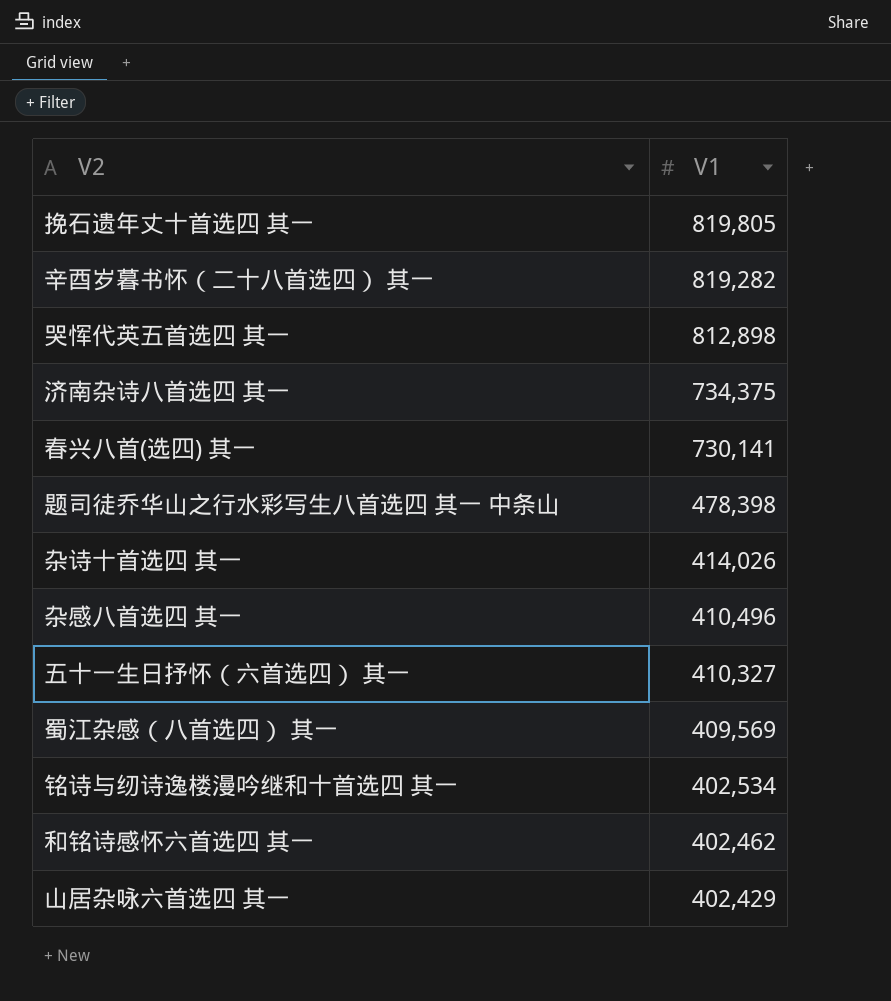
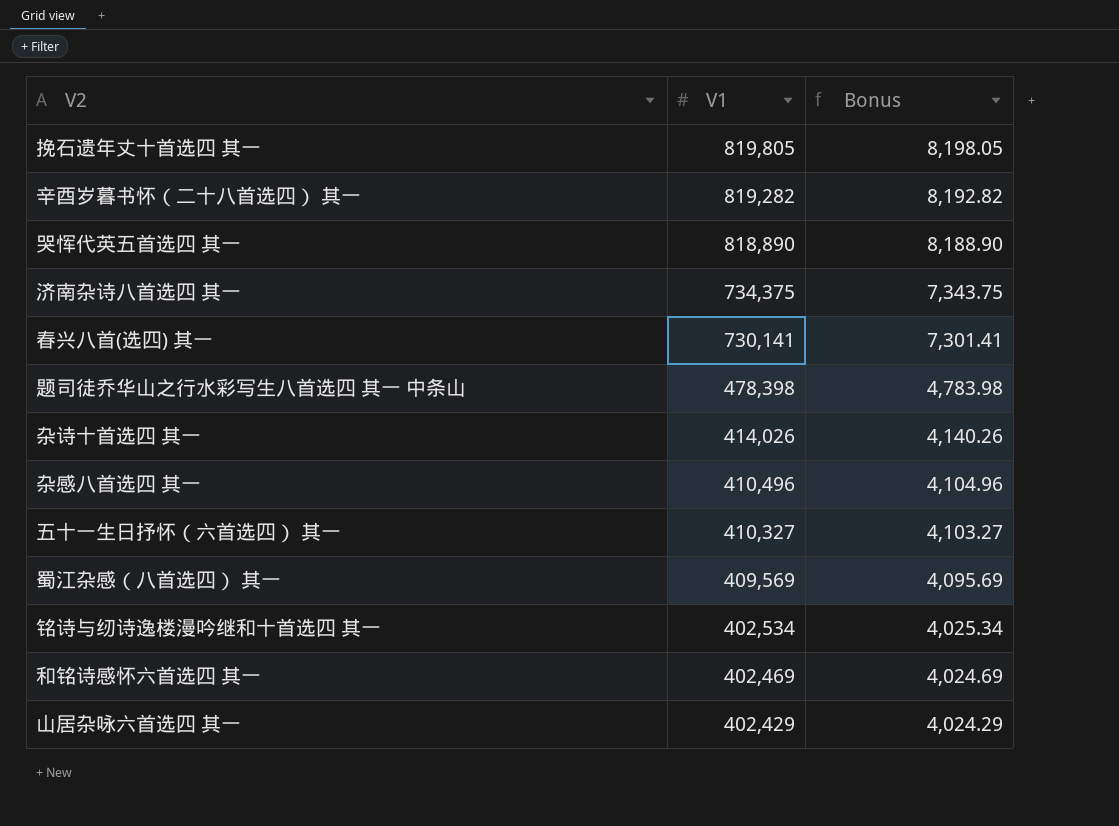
column Bonus | formula: none -> [V1] * 0.01
哭恽代英五首选四 其一 | V1: 812,898 -> 818,890
和铭诗感怀六首选四 其一 | V1: 402,462 -> 402,469

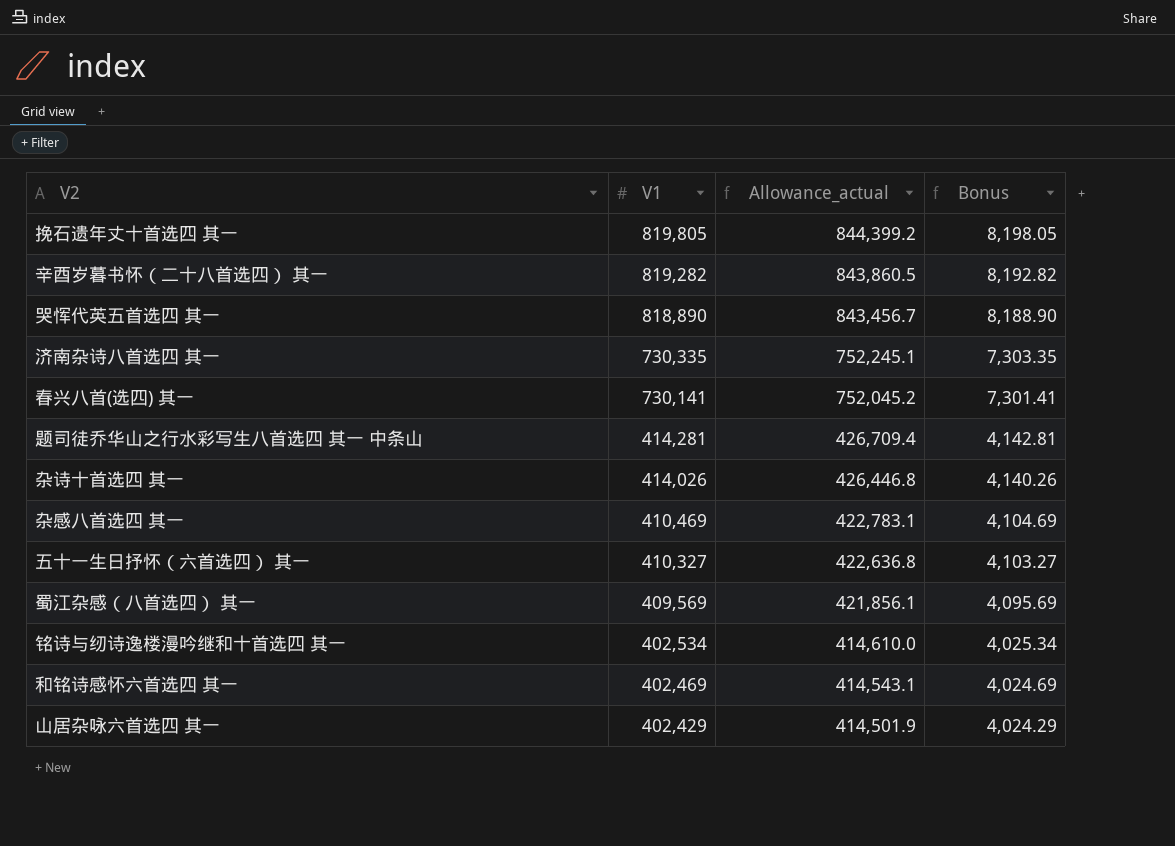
column Allowance_actual | formula: none -> [V1] * 1.03
济南杂诗八首选四 其一 | V1: 734,375 -> 730,335
济南杂诗八首选四 其一 | Bonus: 7,343.75 -> 7,303.35
题司徒乔华山之行水彩写生八首选四 其一 中条山 | V1: 478,398 -> 414,281
题司徒乔华山之行水彩写生八首选四 其一 中条山 | Bonus: 4,783.98 -> 4,142.81
杂感八首选四 其一 | V1: 410,496 -> 410,469
杂感八首选四 其一 | Bonus: 4,104.96 -> 4,104.69

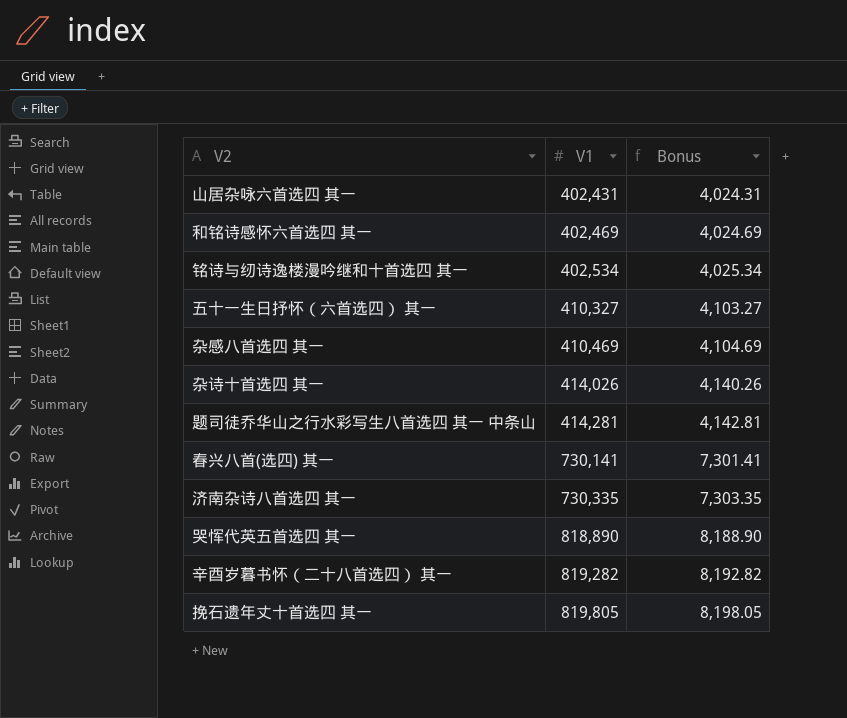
row order: V1 descending -> V1 ascending
column Allowance_actual | formula: [V1] * 1.03 -> none
row 蜀江杂感（八首选四） 其一: 409,569 | 421,856.1 | 4,095.69 -> none
山居杂咏六首选四 其一 | V1: 402,429 -> 402,431
山居杂咏六首选四 其一 | Bonus: 4,024.29 -> 4,024.31

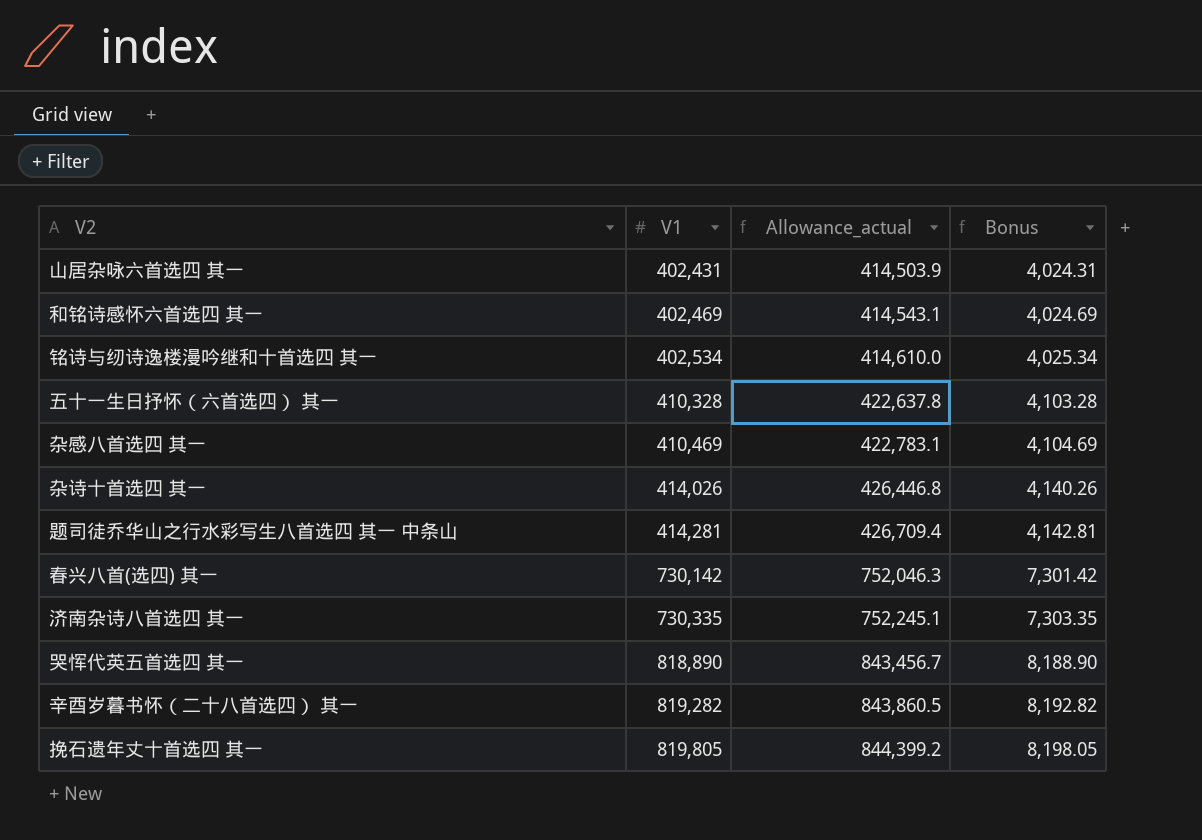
column Allowance_actual | formula: none -> [V1] * 1.03
五十一生日抒怀（六首选四） 其一 | V1: 410,327 -> 410,328
五十一生日抒怀（六首选四） 其一 | Bonus: 4,103.27 -> 4,103.28
春兴八首(选四) 其一 | V1: 730,141 -> 730,142
春兴八首(选四) 其一 | Bonus: 7,301.41 -> 7,301.42

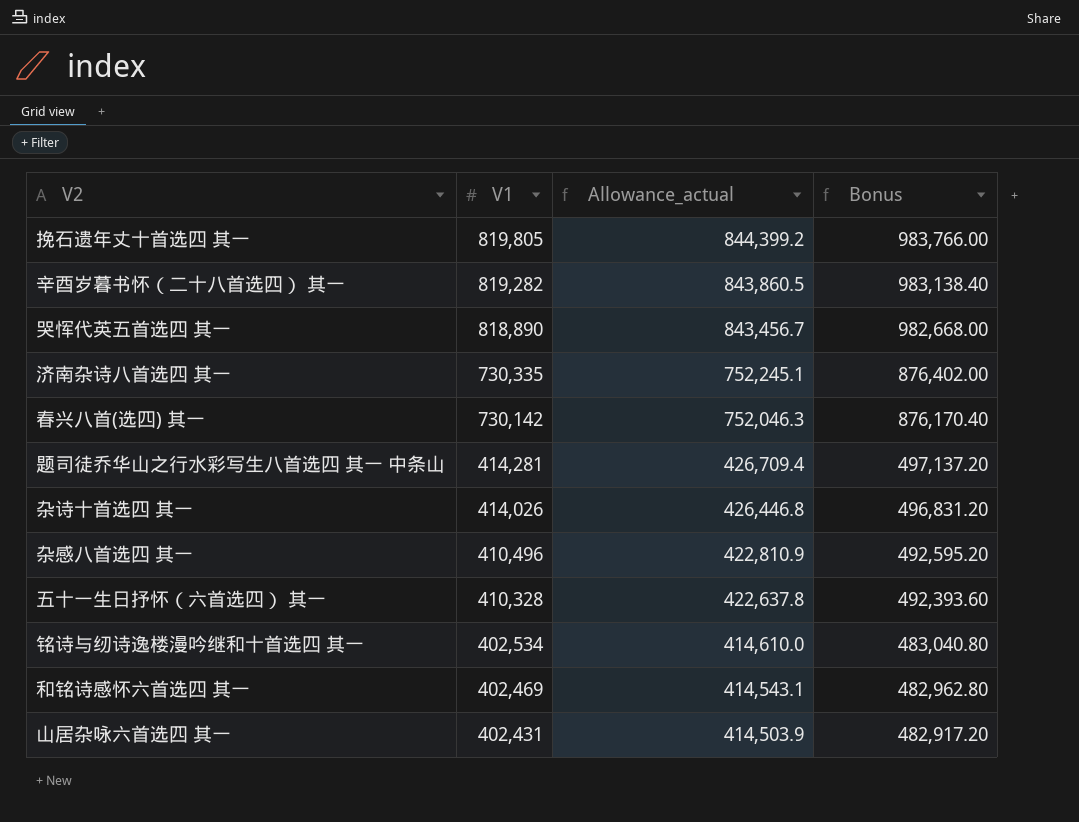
row order: V1 ascending -> V1 descending
column Bonus | formula: [V1] * 0.01 -> [V1] * 1.2
杂感八首选四 其一 | V1: 410,469 -> 410,496
杂感八首选四 其一 | Allowance_actual: 422,783.1 -> 422,810.9

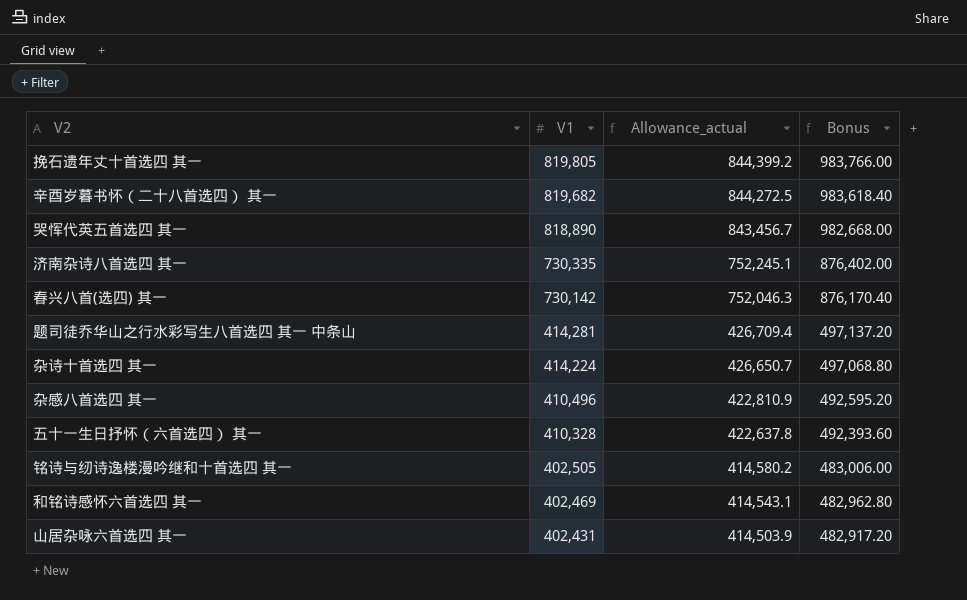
辛酉岁暮书怀（二十八首选四） 其一 | V1: 819,282 -> 819,682
辛酉岁暮书怀（二十八首选四） 其一 | Allowance_actual: 843,860.5 -> 844,272.5
辛酉岁暮书怀（二十八首选四） 其一 | Bonus: 983,138.40 -> 983,618.40
杂诗十首选四 其一 | V1: 414,026 -> 414,224
杂诗十首选四 其一 | Allowance_actual: 426,446.8 -> 426,650.7
杂诗十首选四 其一 | Bonus: 496,831.20 -> 497,068.80
铭诗与纫诗逸楼漫吟继和十首选四 其一 | V1: 402,534 -> 402,505
铭诗与纫诗逸楼漫吟继和十首选四 其一 | Allowance_actual: 414,610.0 -> 414,580.2
铭诗与纫诗逸楼漫吟继和十首选四 其一 | Bonus: 483,040.80 -> 483,006.00

